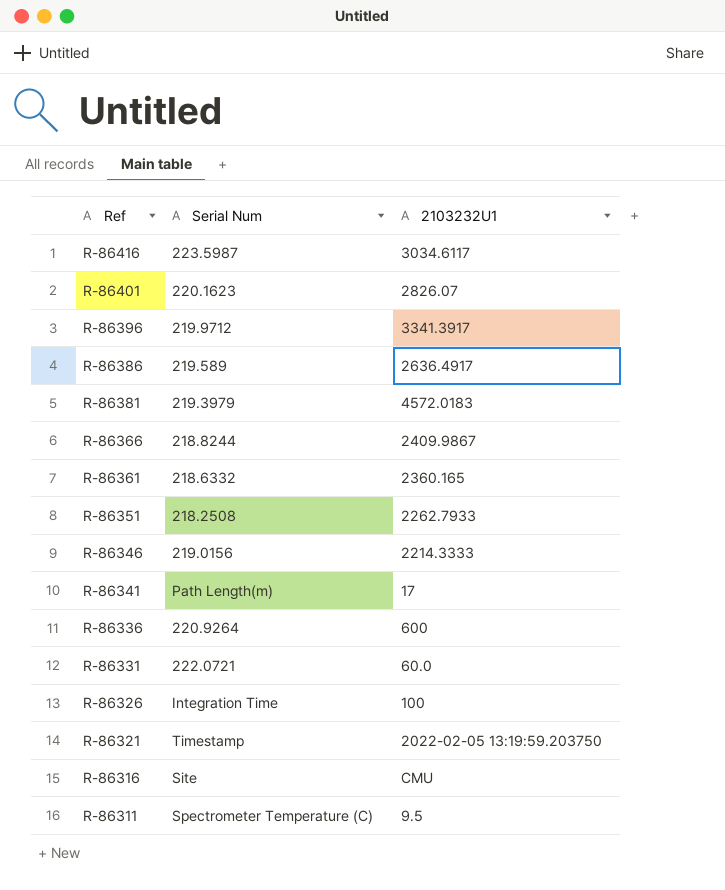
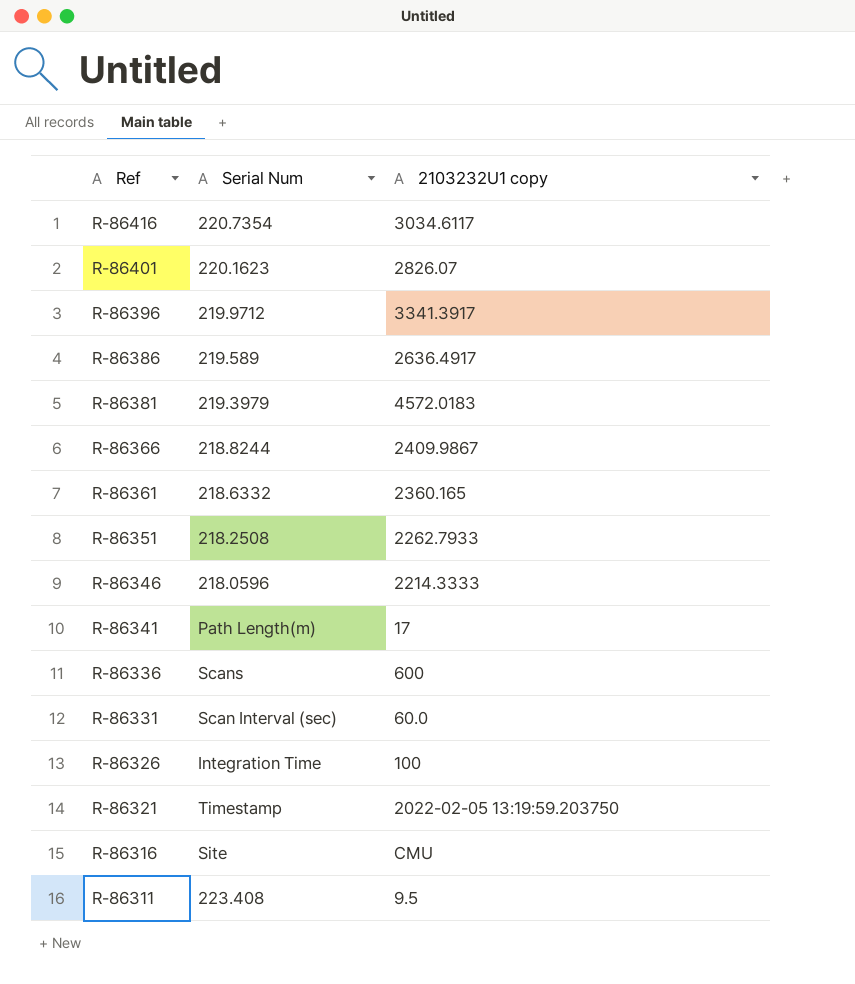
column name: 2103232U1 -> 2103232U1 copy
R-86416 | Serial Num: 223.5987 -> 220.7354
R-86346 | Serial Num: 219.0156 -> 218.0596
R-86336 | Serial Num: 220.9264 -> Scans
R-86331 | Serial Num: 222.0721 -> Scan Interval (sec)
R-86311 | Serial Num: Spectrometer Temperature (C) -> 223.408

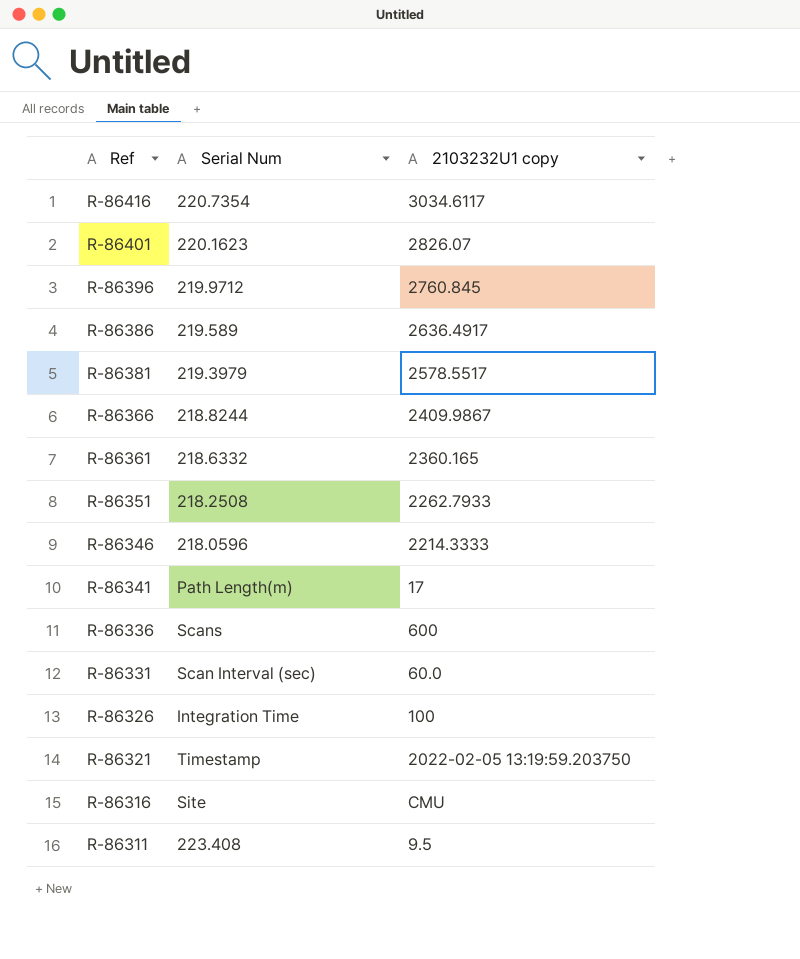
R-86396 | 2103232U1 copy: 3341.3917 -> 2760.845
R-86381 | 2103232U1 copy: 4572.0183 -> 2578.5517

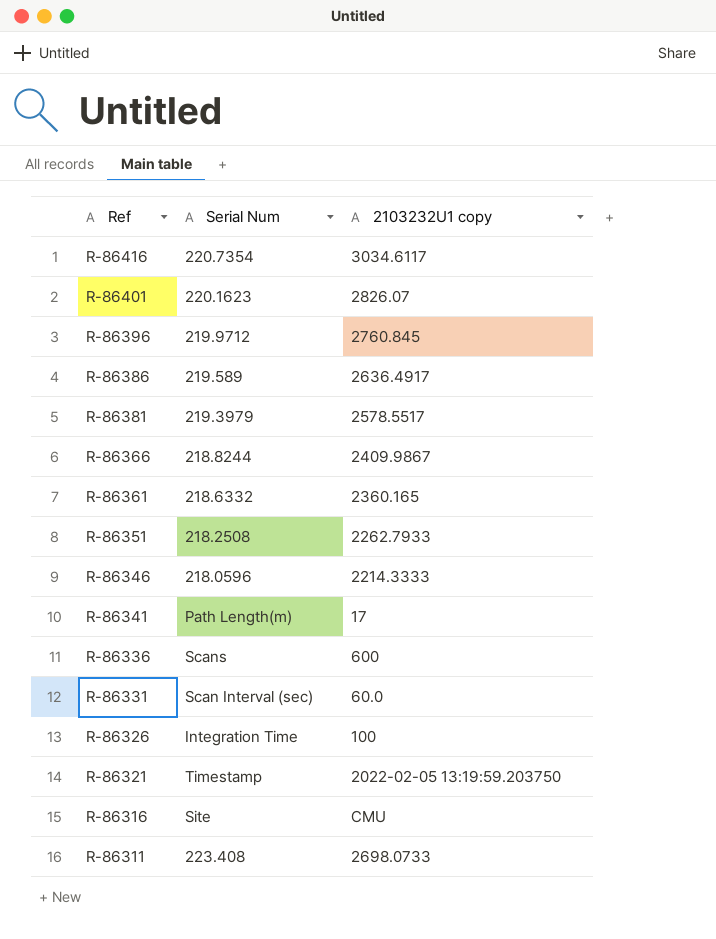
R-86311 | 2103232U1 copy: 9.5 -> 2698.0733

